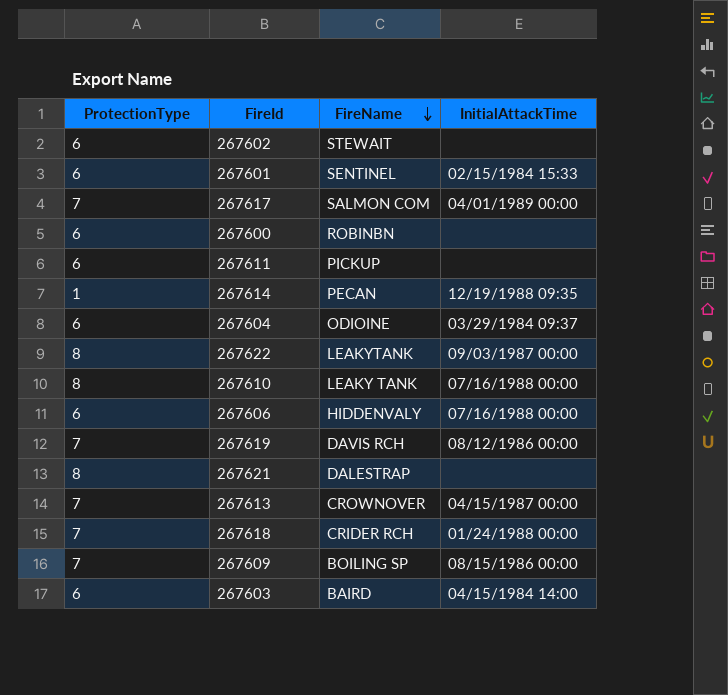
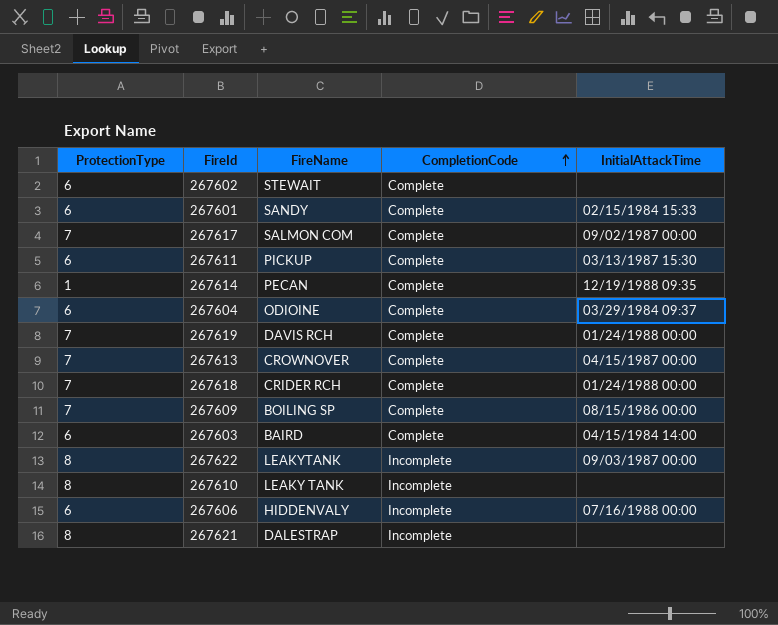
row order: FireName descending -> CompletionCode ascending
column CompletionCode | position: none -> 4
row 267600: 6 | ROBINBN | none -> none
267601 | FireName: SENTINEL -> SANDY
267617 | InitialAttackTime: 04/01/1989 00:00 -> 09/02/1987 00:00
267611 | InitialAttackTime: none -> 03/13/1987 15:30
267619 | InitialAttackTime: 08/12/1986 00:00 -> 01/24/1988 00:00
267610 | InitialAttackTime: 07/16/1988 00:00 -> none

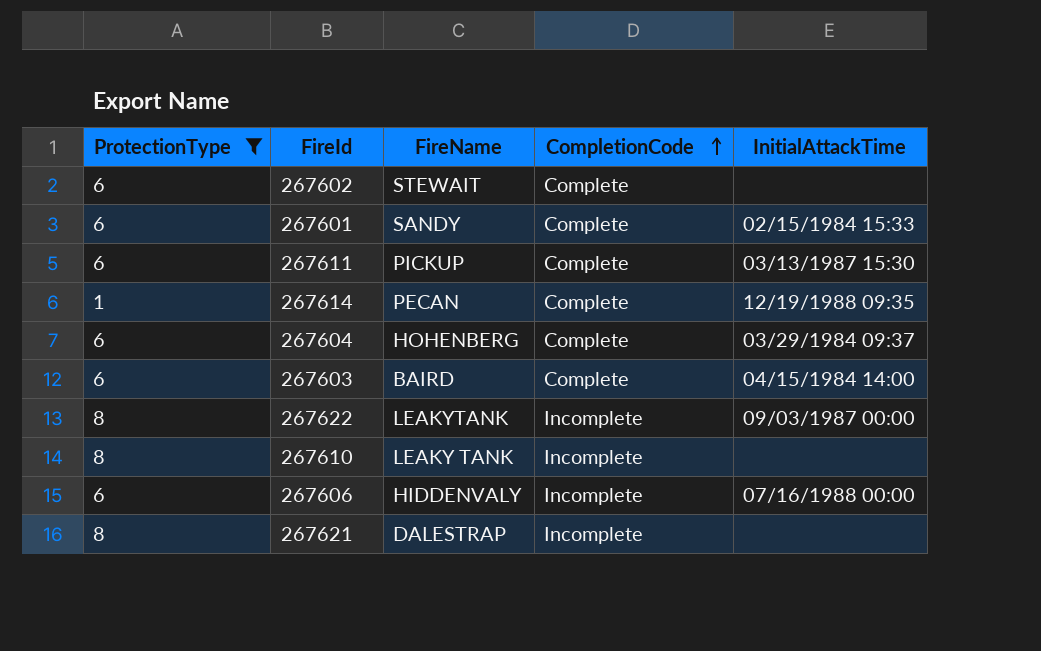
filter: none -> ProtectionType != 7
267604 | FireName: ODIOINE -> HOHENBERG

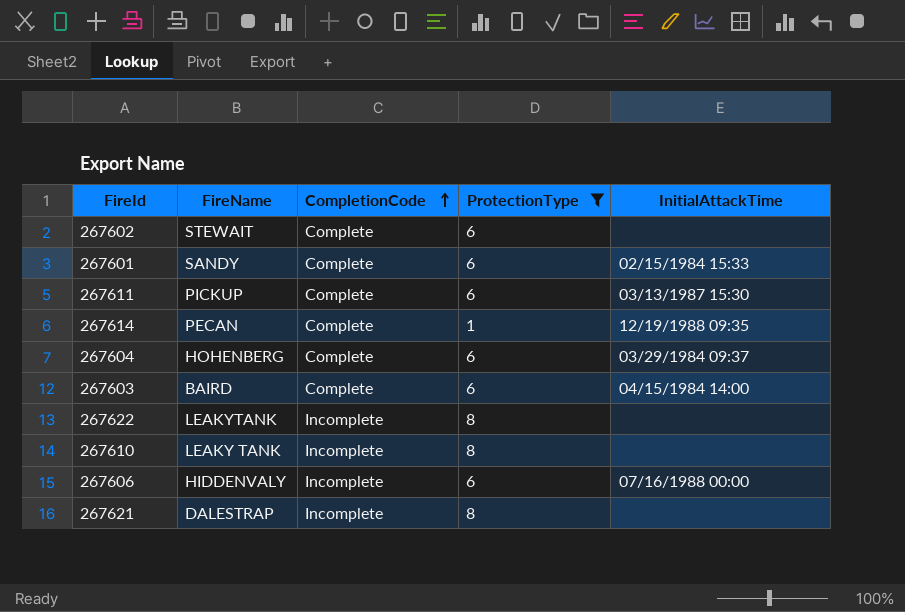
column ProtectionType | position: 1 -> 4
267622 | InitialAttackTime: 09/03/1987 00:00 -> none

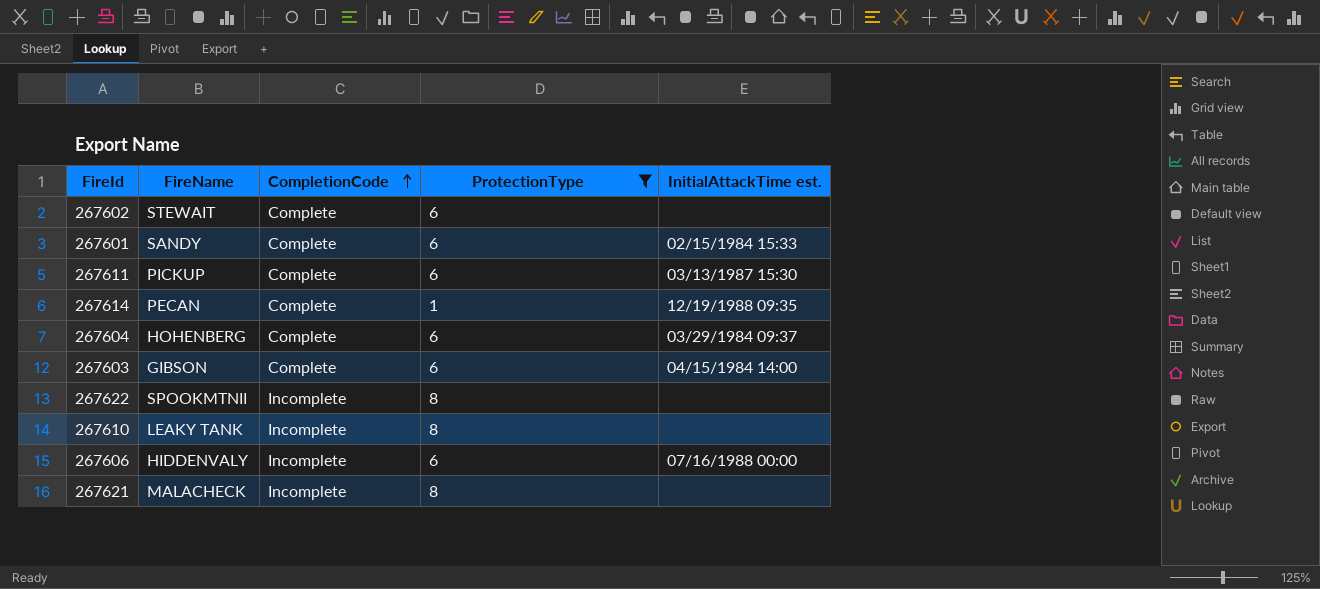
column name: InitialAttackTime -> InitialAttackTime est.
267603 | FireName: BAIRD -> GIBSON
267622 | FireName: LEAKYTANK -> SPOOKMTNII
267621 | FireName: DALESTRAP -> MALACHECK

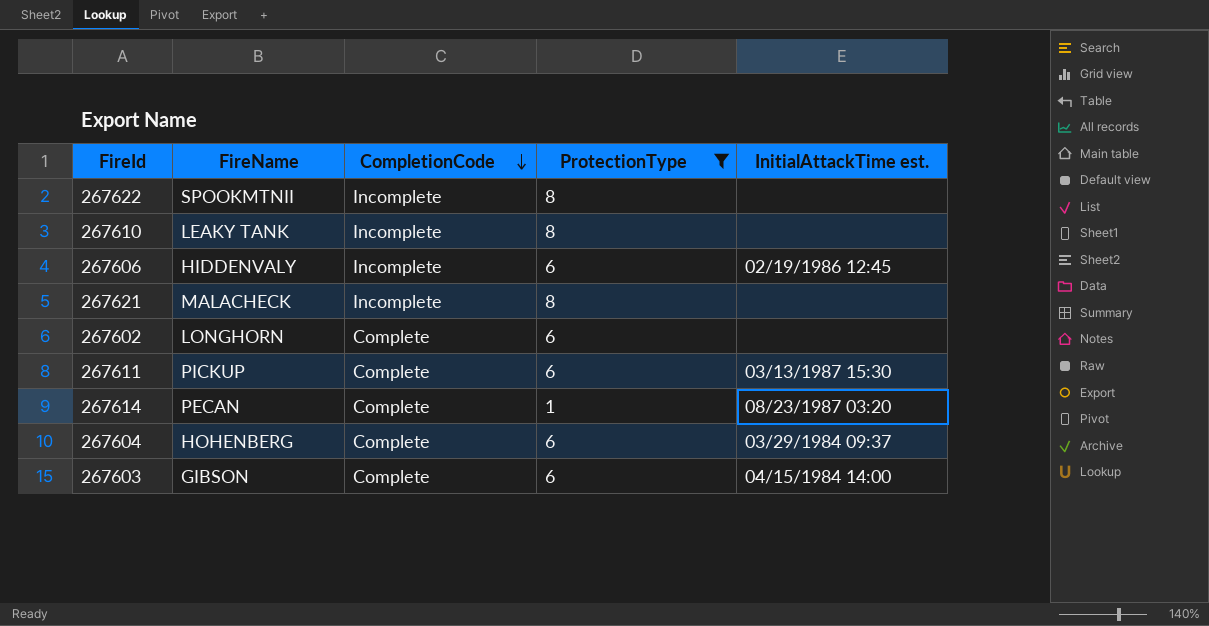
row order: CompletionCode ascending -> CompletionCode descending
row 267601: SANDY | Complete | 6 | 02/15/1984 15:33 -> none
267606 | InitialAttackTime est.: 07/16/1988 00:00 -> 02/19/1986 12:45
267602 | FireName: STEWAIT -> LONGHORN
267614 | InitialAttackTime est.: 12/19/1988 09:35 -> 08/23/1987 03:20

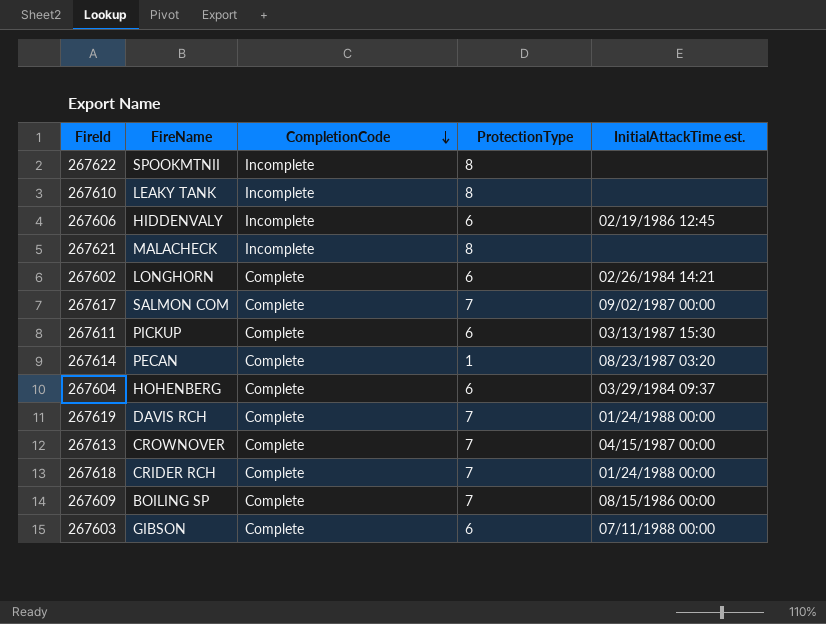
filter: ProtectionType != 7 -> none
267602 | InitialAttackTime est.: none -> 02/26/1984 14:21
267603 | InitialAttackTime est.: 04/15/1984 14:00 -> 07/11/1988 00:00

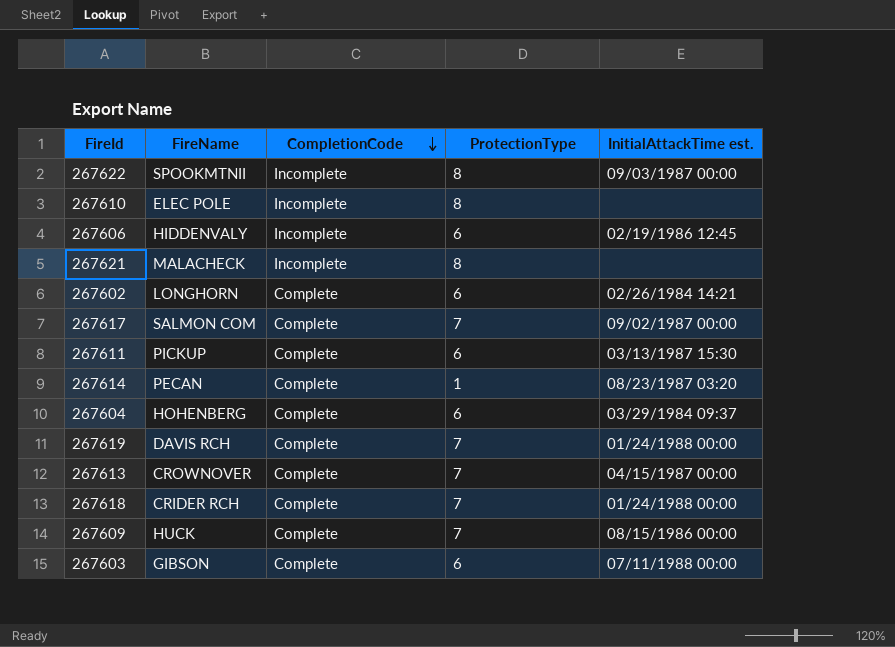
267622 | InitialAttackTime est.: none -> 09/03/1987 00:00
267610 | FireName: LEAKY TANK -> ELEC POLE
267609 | FireName: BOILING SP -> HUCK

